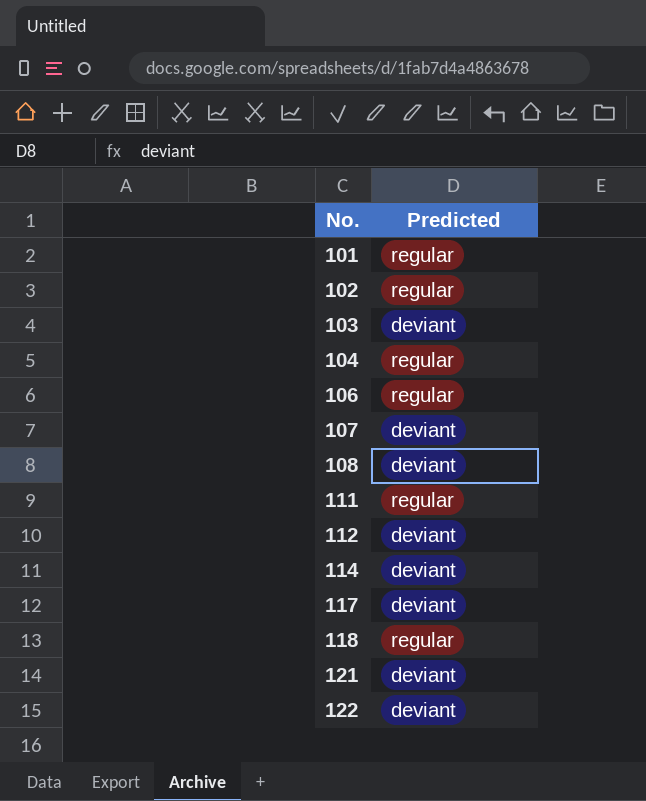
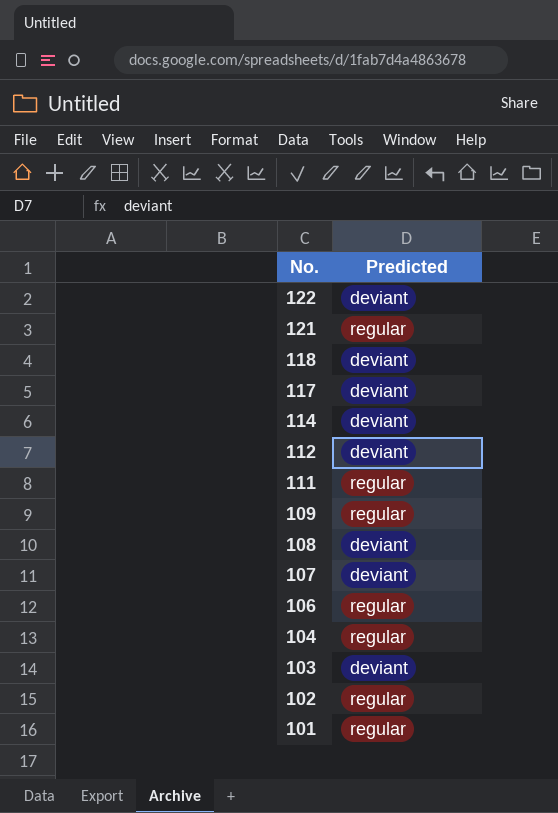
row order: No. ascending -> No. descending
121 | Predicted: deviant -> regular
118 | Predicted: regular -> deviant
row 109: none -> regular

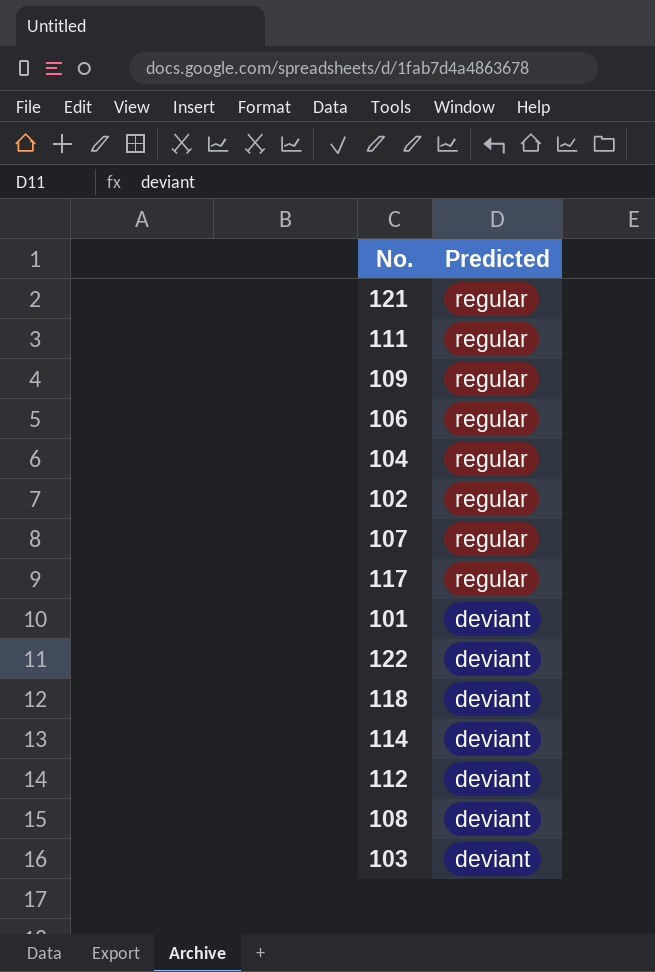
row order: No. descending -> Predicted descending
107 | Predicted: deviant -> regular
117 | Predicted: deviant -> regular
101 | Predicted: regular -> deviant

